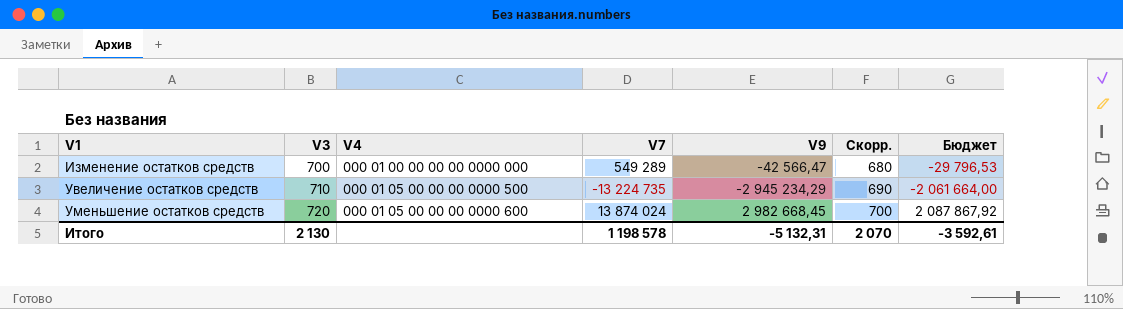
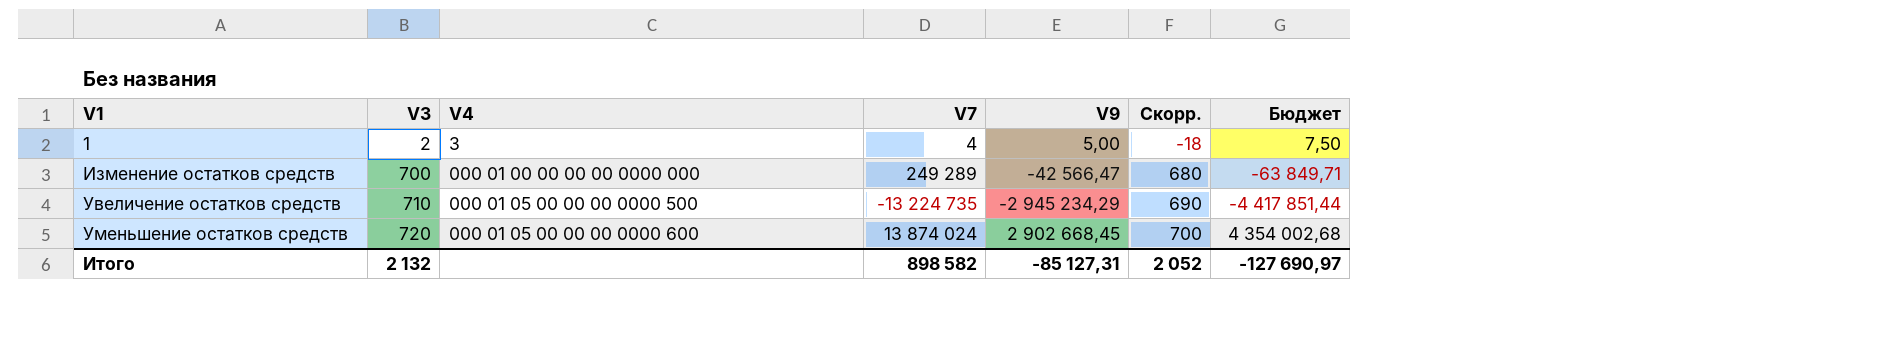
column Бюджет | formula: [V9] * 0,7 -> [V9] * 1,5
row 1: none -> 2 | 3 | 4 | 5,00 | -18 | 7,50
Изменение остатков средств | V7: 549 289 -> 249 289
Уменьшение остатков средств | V9: 2 982 668,45 -> 2 902 668,45
Итого | V3: 2 130 -> 2 132
Итого | V7: 1 198 578 -> 898 582
Итого | V9: -5 132,31 -> -85 127,31
Итого | Скорр.: 2 070 -> 2 052
Итого | Бюджет: -3 592,61 -> -127 690,97

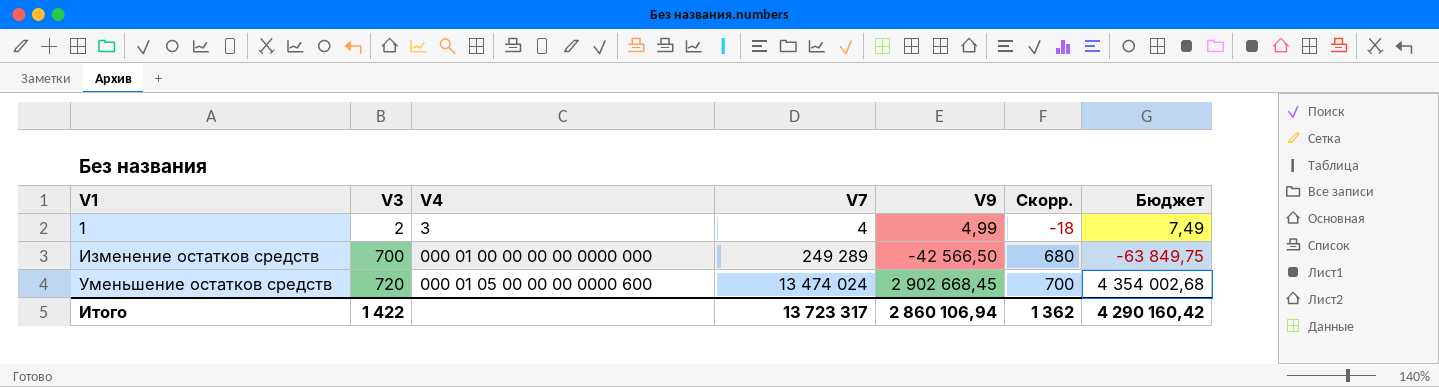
row Увеличение остатков средств: 710 | 000 01 05 00 00 00 0000 500 | -13 224 735 | -2 945 234,29 | 690 | -4 417 851,44 -> none
1 | V9: 5,00 -> 4,99
1 | Бюджет: 7,50 -> 7,49
Изменение остатков средств | V9: -42 566,47 -> -42 566,50
Изменение остатков средств | Бюджет: -63 849,71 -> -63 849,75
Уменьшение остатков средств | V7: 13 874 024 -> 13 474 024
Итого | V3: 2 132 -> 1 422
Итого | V7: 898 582 -> 13 723 317
Итого | V9: -85 127,31 -> 2 860 106,94
Итого | Скорр.: 2 052 -> 1 362
Итого | Бюджет: -127 690,97 -> 4 290 160,42

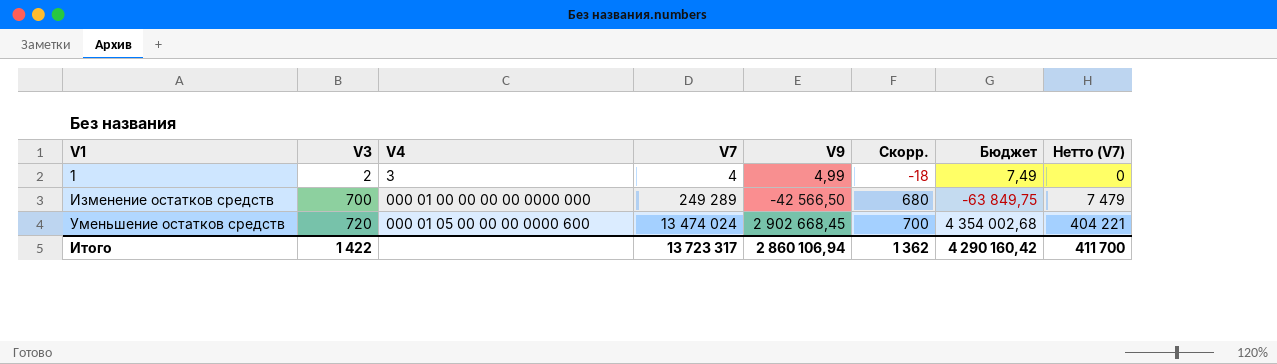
column Нетто (V7) | formula: none -> [V7] * 0,03

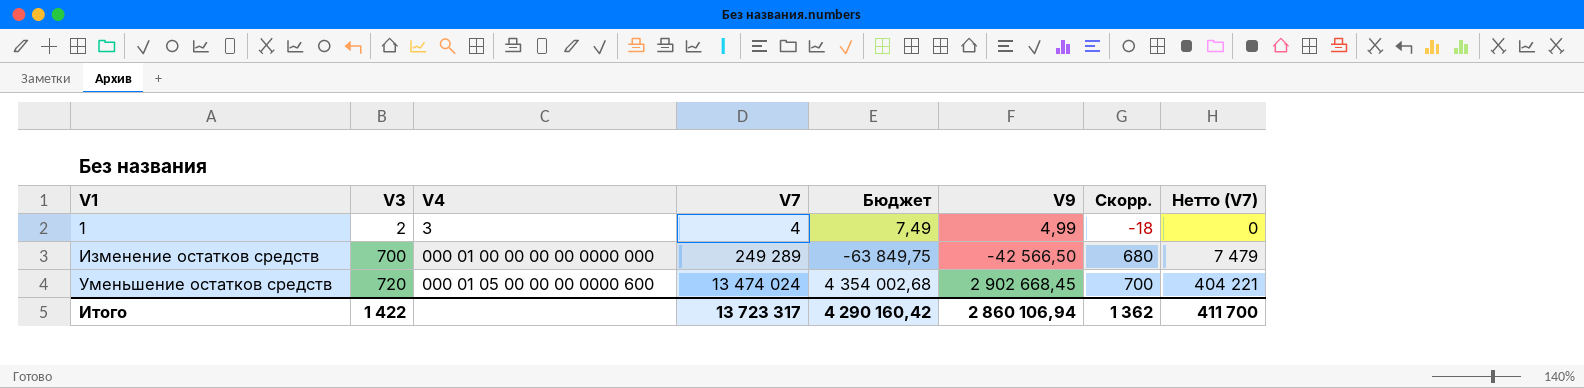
column Бюджет | position: 7 -> 5

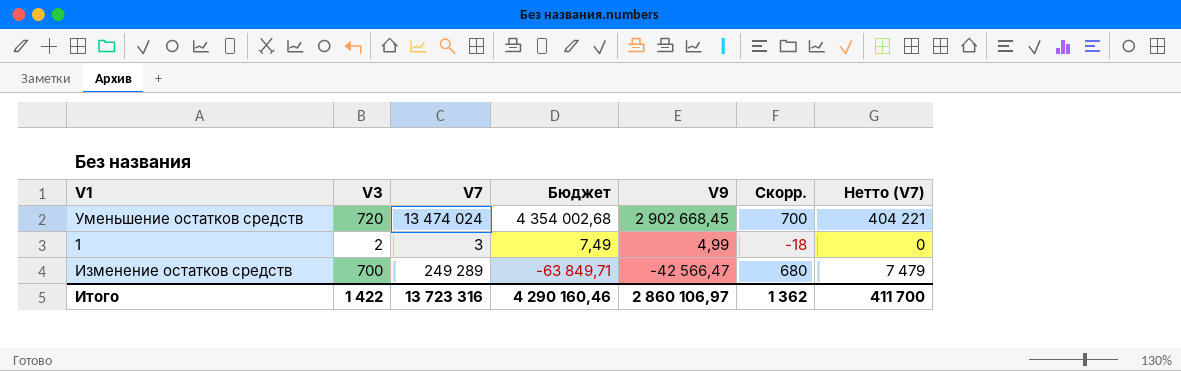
row order: V1 ascending -> Бюджет descending
column V4 | position: 3 -> none
1 | V7: 4 -> 3
Изменение остатков средств | Бюджет: -63 849,75 -> -63 849,71
Изменение остатков средств | V9: -42 566,50 -> -42 566,47
Итого | V7: 13 723 317 -> 13 723 316
Итого | Бюджет: 4 290 160,42 -> 4 290 160,46
Итого | V9: 2 860 106,94 -> 2 860 106,97

